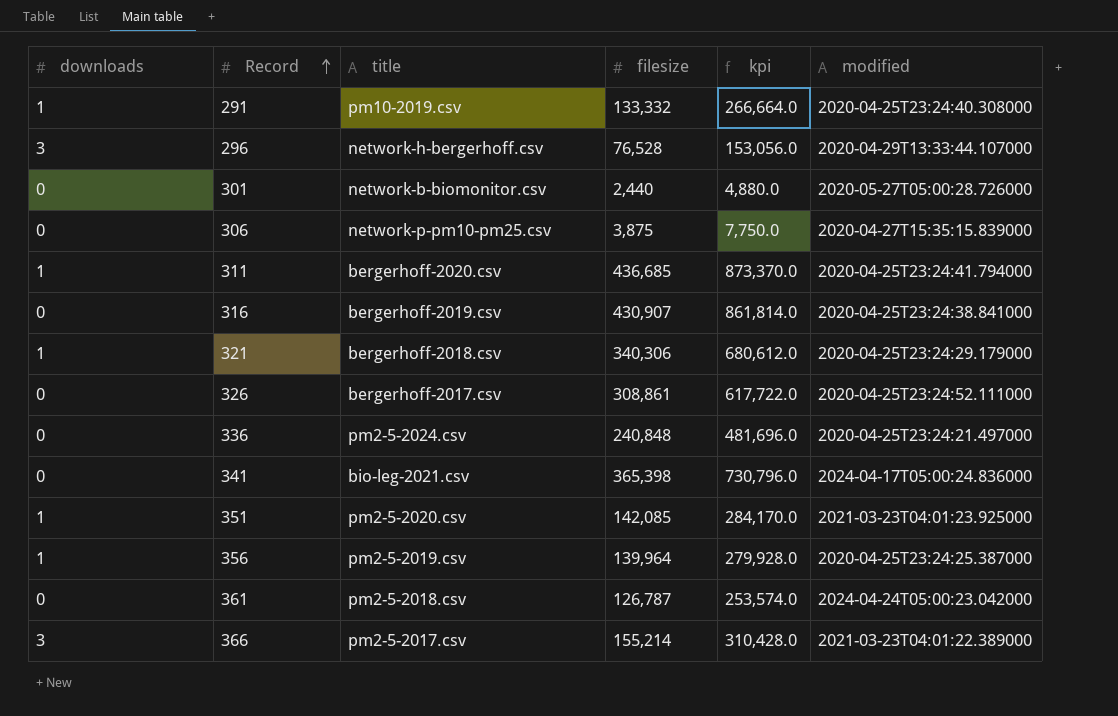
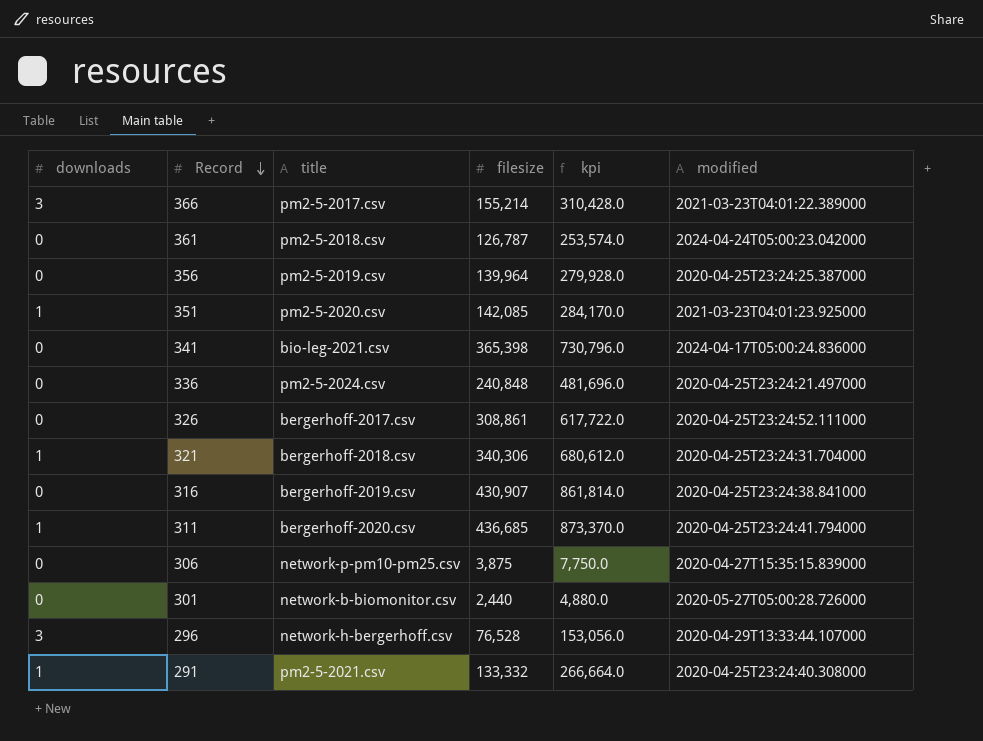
row order: Record ascending -> Record descending
356 | downloads: 1 -> 0
321 | modified: 2020-04-25T23:24:29.179000 -> 2020-04-25T23:24:31.704000
291 | title: pm10-2019.csv -> pm2-5-2021.csv

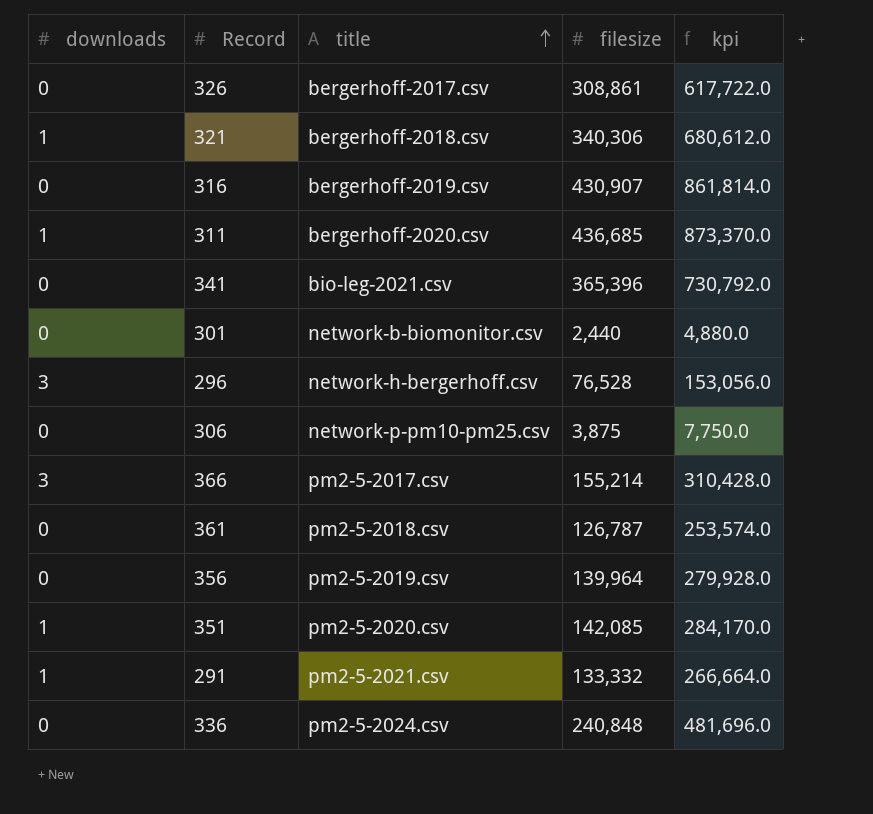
row order: Record descending -> title ascending
column modified | position: 6 -> none
341 | filesize: 365,398 -> 365,396
341 | kpi: 730,796.0 -> 730,792.0

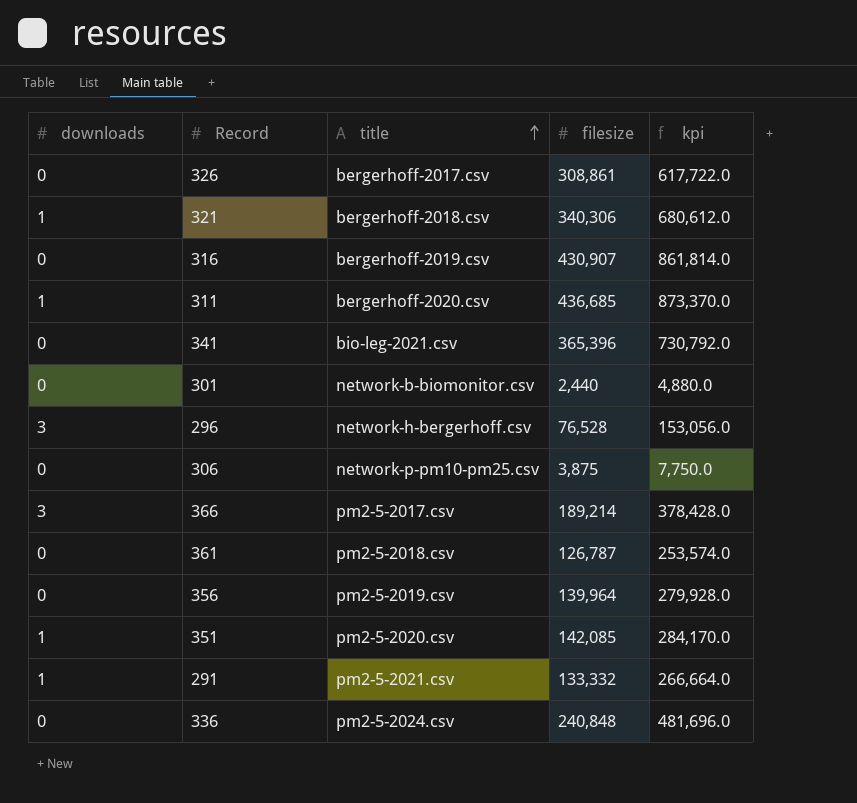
366 | filesize: 155,214 -> 189,214
366 | kpi: 310,428.0 -> 378,428.0

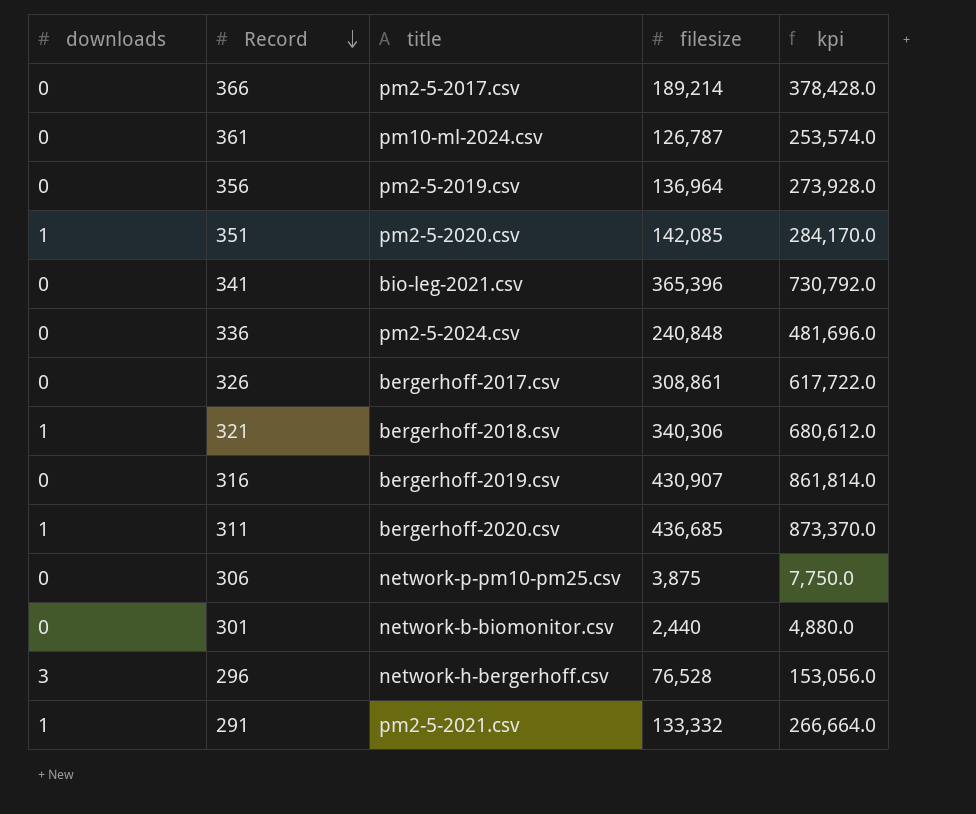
row order: title ascending -> Record descending
366 | downloads: 3 -> 0
361 | title: pm2-5-2018.csv -> pm10-ml-2024.csv
356 | filesize: 139,964 -> 136,964
356 | kpi: 279,928.0 -> 273,928.0

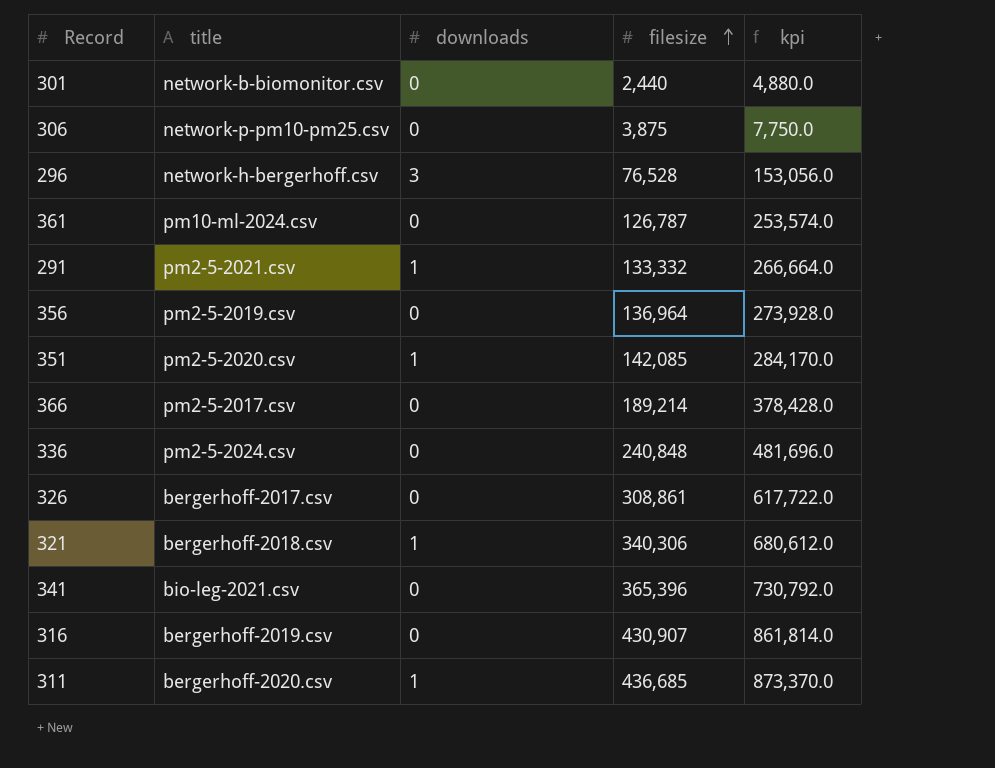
row order: Record descending -> filesize ascending
column downloads | position: 1 -> 3

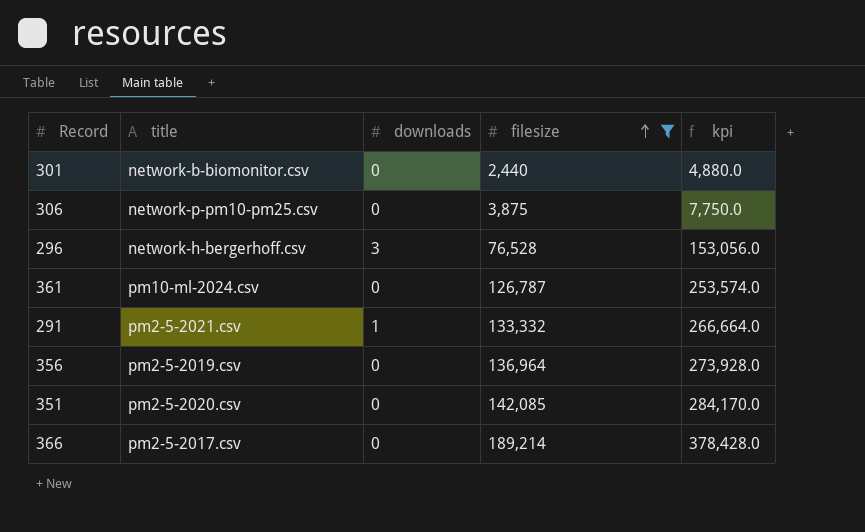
filter: none -> filesize <= 189,214
351 | downloads: 1 -> 0

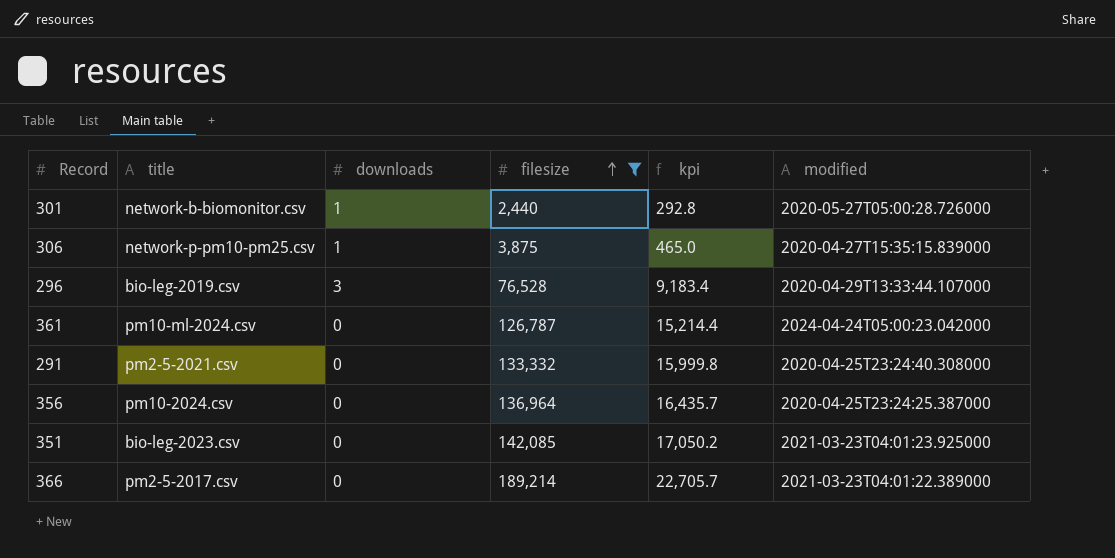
column kpi | formula: [filesize] * 2 -> [filesize] * 0.12
column modified | position: none -> 6
301 | downloads: 0 -> 1
306 | downloads: 0 -> 1
296 | title: network-h-bergerhoff.csv -> bio-leg-2019.csv
291 | downloads: 1 -> 0
356 | title: pm2-5-2019.csv -> pm10-2024.csv
351 | title: pm2-5-2020.csv -> bio-leg-2023.csv

